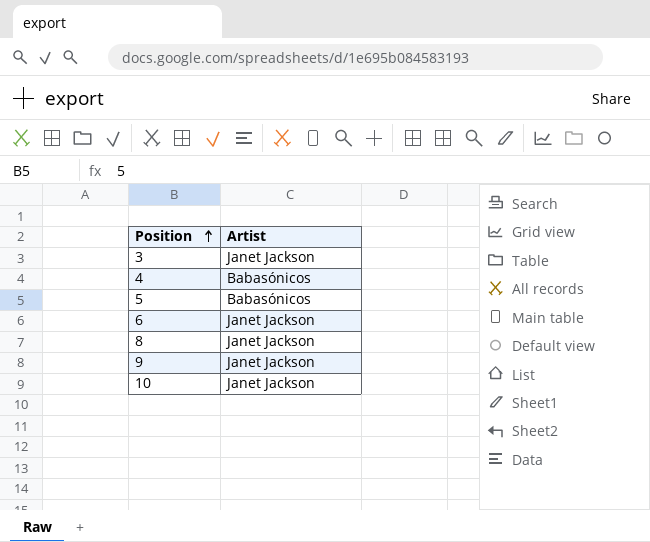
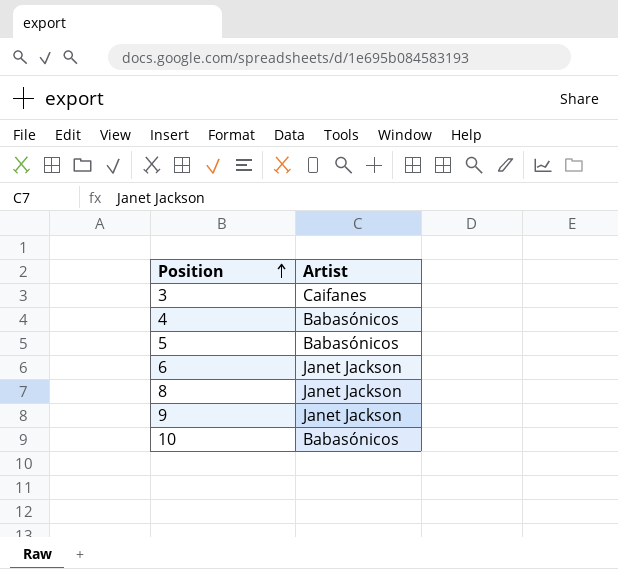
3 | Artist: Janet Jackson -> Caifanes
10 | Artist: Janet Jackson -> Babasónicos

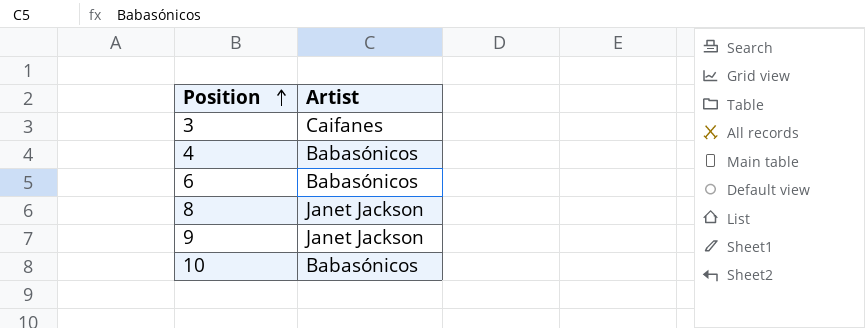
row 5: Babasónicos -> none
6 | Artist: Janet Jackson -> Babasónicos

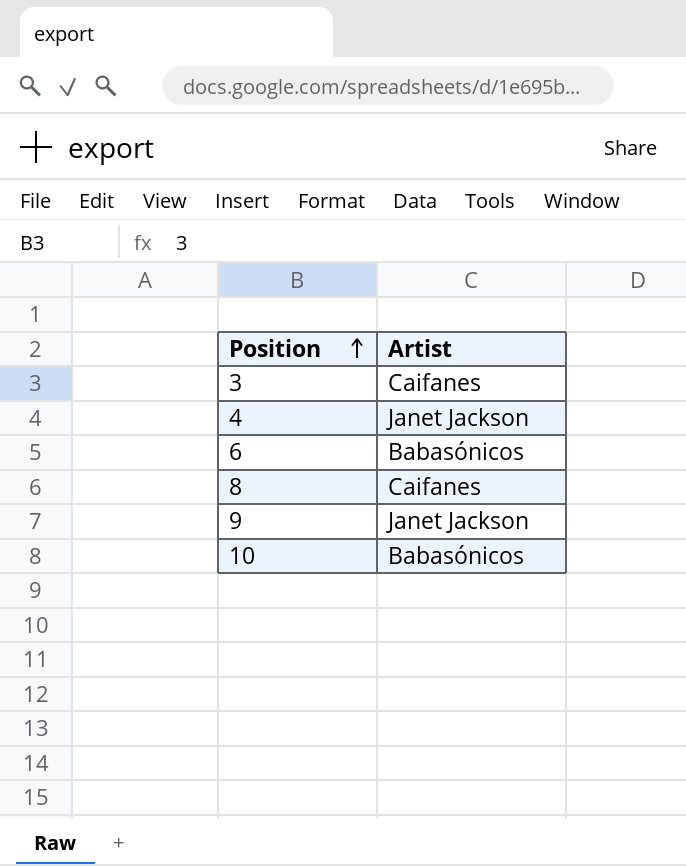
4 | Artist: Babasónicos -> Janet Jackson
8 | Artist: Janet Jackson -> Caifanes

